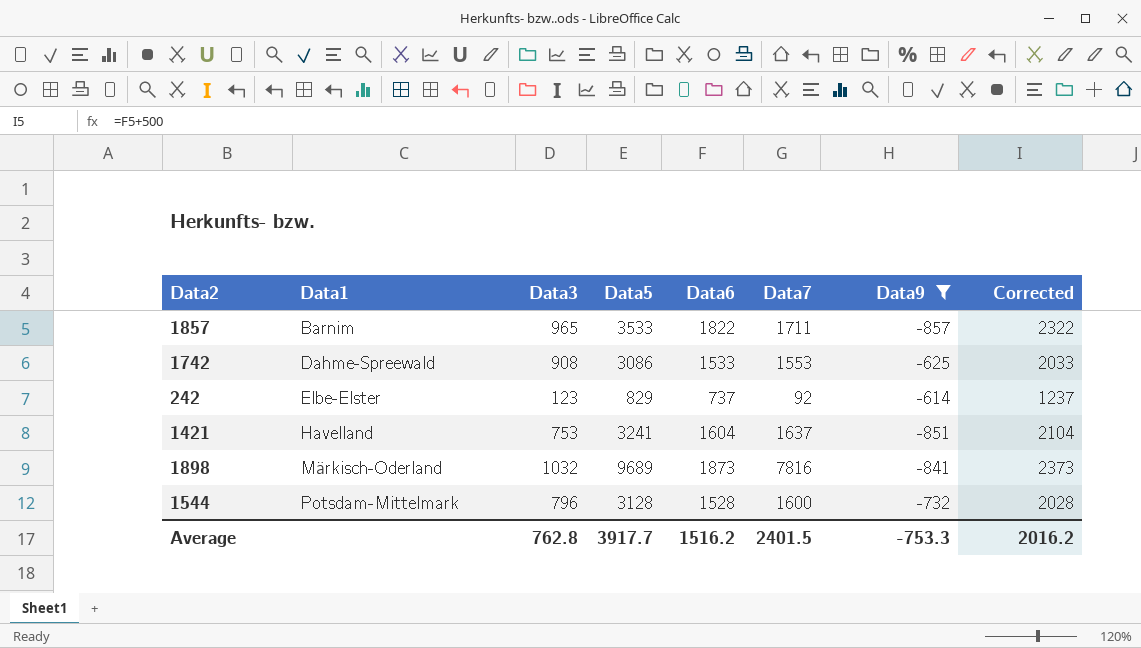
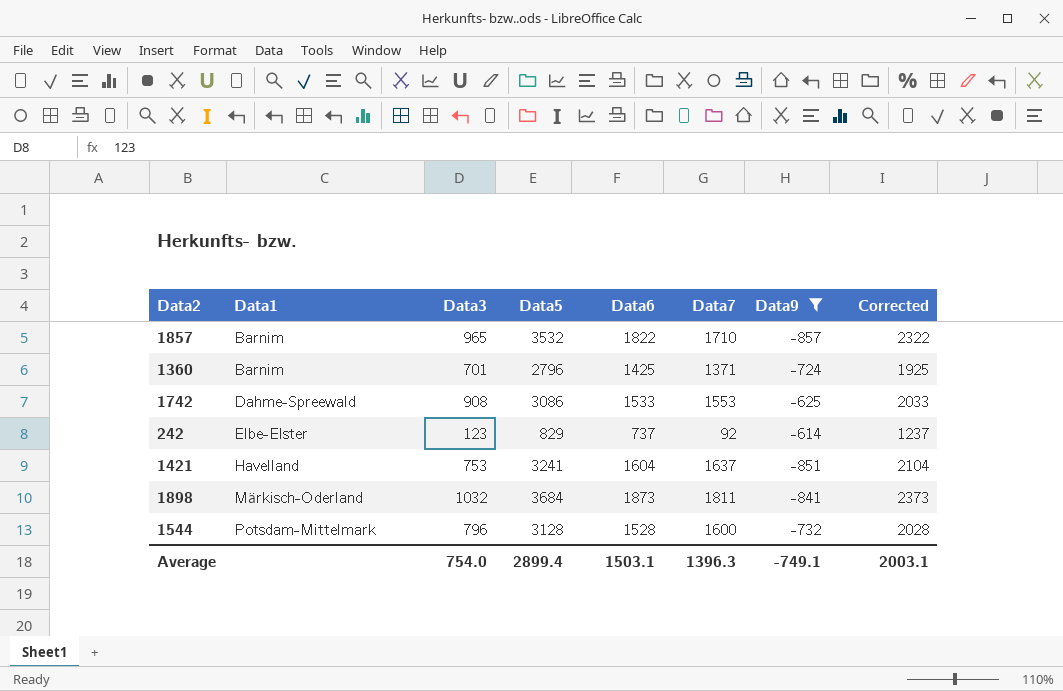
1857 | Data5: 3533 -> 3532
1857 | Data7: 1711 -> 1710
row 1360: none -> Barnim | 701 | 2796 | 1425 | 1371 | -724 | 1925
1898 | Data5: 9689 -> 3684
1898 | Data7: 7816 -> 1811
Average | Data3: 762.8 -> 754.0
Average | Data5: 3917.7 -> 2899.4
Average | Data6: 1516.2 -> 1503.1
Average | Data7: 2401.5 -> 1396.3
Average | Data9: -753.3 -> -749.1
Average | Corrected: 2016.2 -> 2003.1

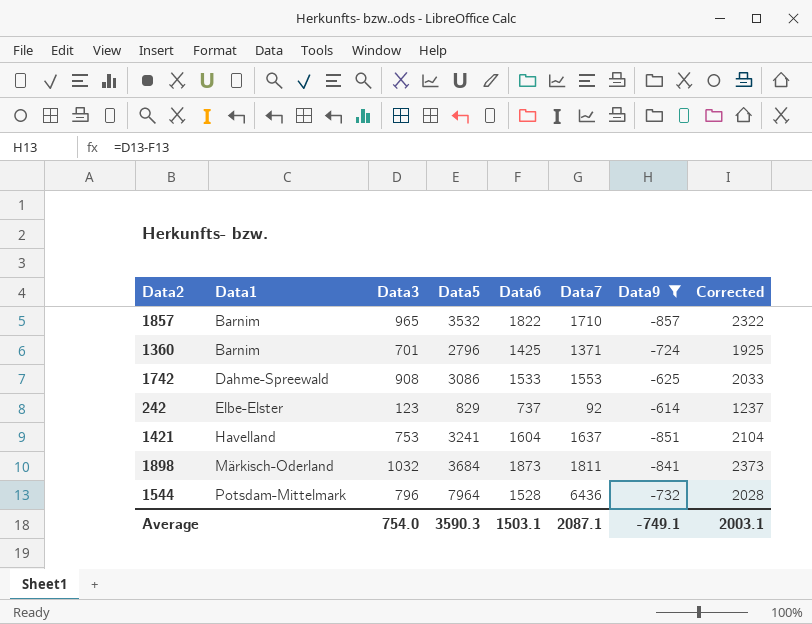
1544 | Data5: 3128 -> 7964
1544 | Data7: 1600 -> 6436
Average | Data5: 2899.4 -> 3590.3
Average | Data7: 1396.3 -> 2087.1

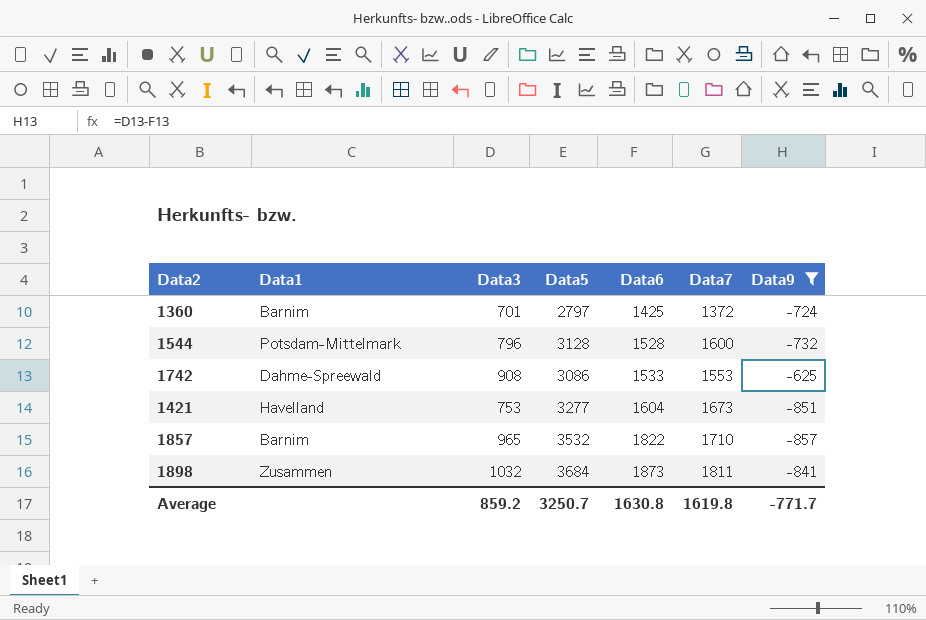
row order: Data1 ascending -> Data6 ascending
column Corrected | formula: [Data6] + 500 -> none
row 242: Elbe-Elster | 123 | 829 | 737 | 92 | -614 | 1237 -> none
1360 | Data5: 2796 -> 2797
1360 | Data7: 1371 -> 1372
1544 | Data5: 7964 -> 3128
1544 | Data7: 6436 -> 1600
1421 | Data5: 3241 -> 3277
1421 | Data7: 1637 -> 1673
1898 | Data1: Märkisch-Oderland -> Zusammen
Average | Data3: 754.0 -> 859.2
Average | Data5: 3590.3 -> 3250.7
Average | Data6: 1503.1 -> 1630.8
Average | Data7: 2087.1 -> 1619.8
Average | Data9: -749.1 -> -771.7

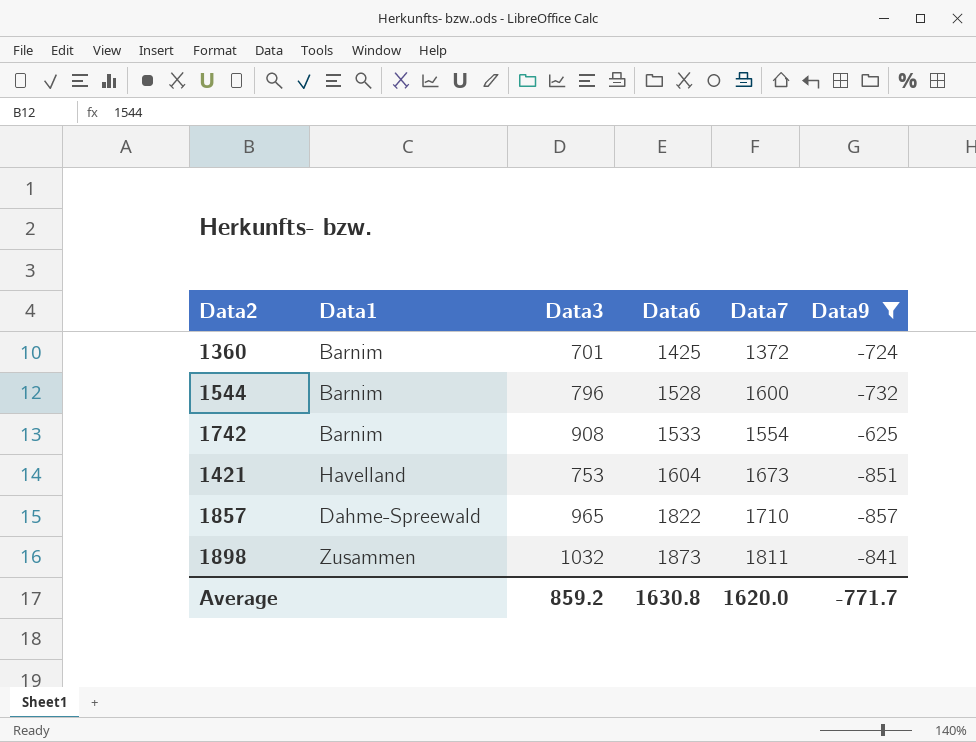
column Data5 | formula: [Data6] + [Data7] -> none
1544 | Data1: Potsdam-Mittelmark -> Barnim
1742 | Data1: Dahme-Spreewald -> Barnim
1742 | Data7: 1553 -> 1554
1857 | Data1: Barnim -> Dahme-Spreewald
Average | Data7: 1619.8 -> 1620.0

